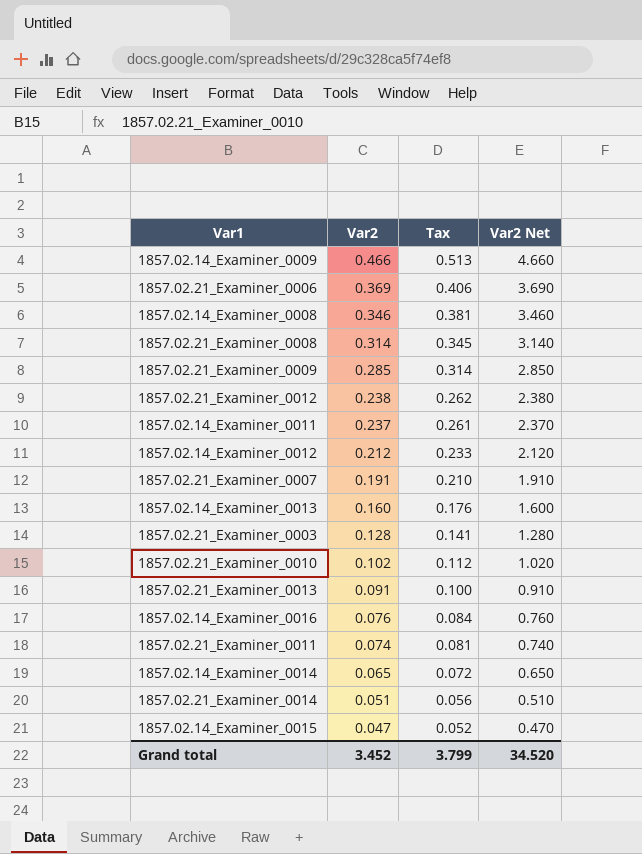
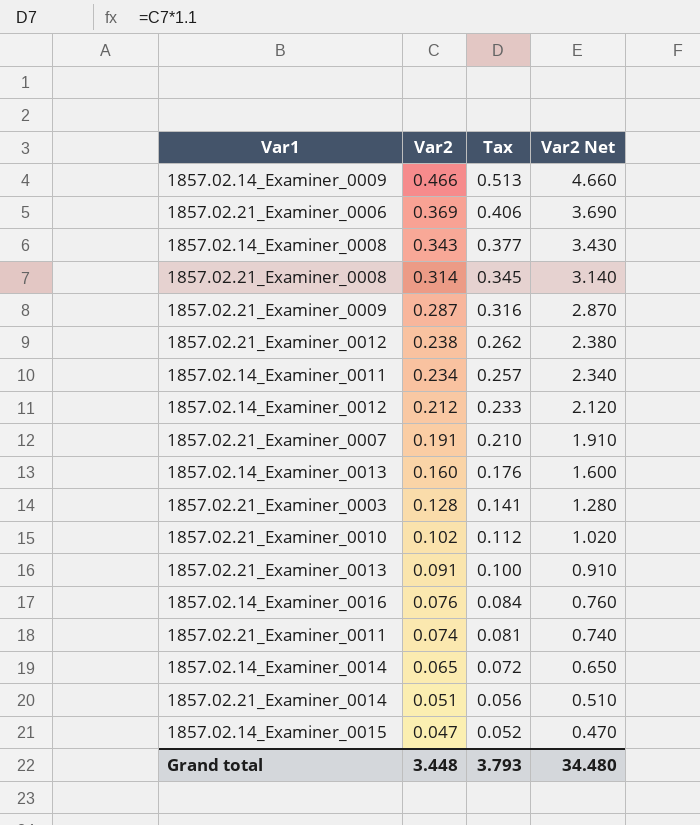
1857.02.14_Examiner_0008 | Var2: 0.346 -> 0.343
1857.02.14_Examiner_0008 | Tax: 0.381 -> 0.377
1857.02.14_Examiner_0008 | Var2 Net: 3.460 -> 3.430
1857.02.21_Examiner_0009 | Var2: 0.285 -> 0.287
1857.02.21_Examiner_0009 | Tax: 0.314 -> 0.316
1857.02.21_Examiner_0009 | Var2 Net: 2.850 -> 2.870
1857.02.14_Examiner_0011 | Var2: 0.237 -> 0.234
1857.02.14_Examiner_0011 | Tax: 0.261 -> 0.257
1857.02.14_Examiner_0011 | Var2 Net: 2.370 -> 2.340
Grand total | Var2: 3.452 -> 3.448
Grand total | Tax: 3.799 -> 3.793
Grand total | Var2 Net: 34.520 -> 34.480

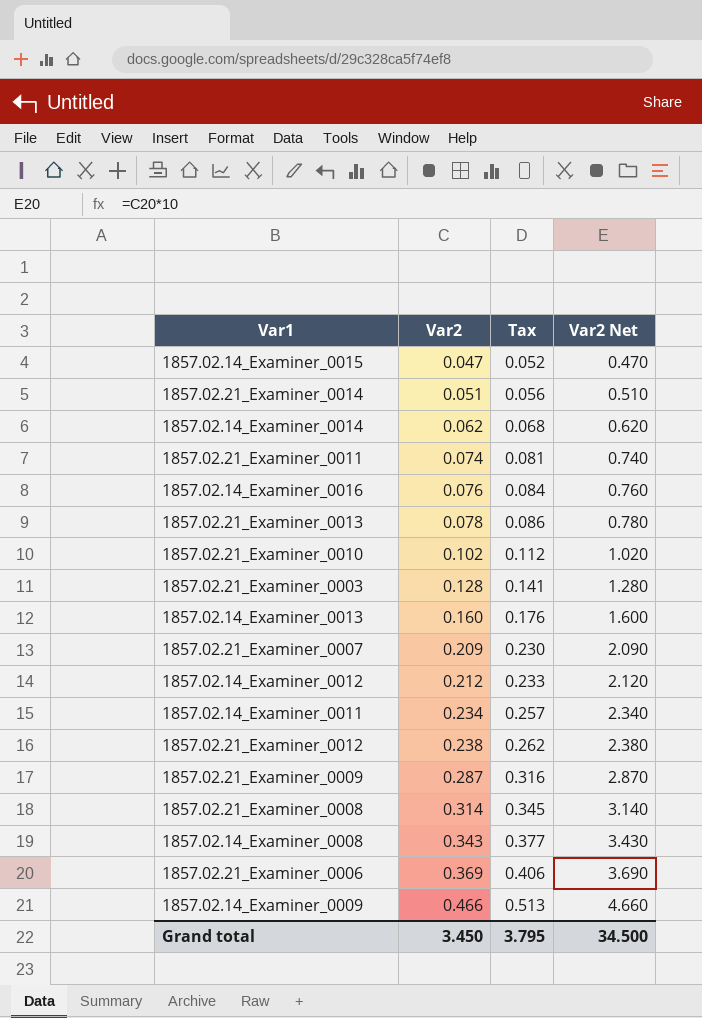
row order: Var2 descending -> Var2 ascending
1857.02.14_Examiner_0014 | Var2: 0.065 -> 0.062
1857.02.14_Examiner_0014 | Tax: 0.072 -> 0.068
1857.02.14_Examiner_0014 | Var2 Net: 0.650 -> 0.620
1857.02.21_Examiner_0013 | Var2: 0.091 -> 0.078
1857.02.21_Examiner_0013 | Tax: 0.100 -> 0.086
1857.02.21_Examiner_0013 | Var2 Net: 0.910 -> 0.780
1857.02.21_Examiner_0007 | Var2: 0.191 -> 0.209
1857.02.21_Examiner_0007 | Tax: 0.210 -> 0.230
1857.02.21_Examiner_0007 | Var2 Net: 1.910 -> 2.090
Grand total | Var2: 3.448 -> 3.450
Grand total | Tax: 3.793 -> 3.795
Grand total | Var2 Net: 34.480 -> 34.500

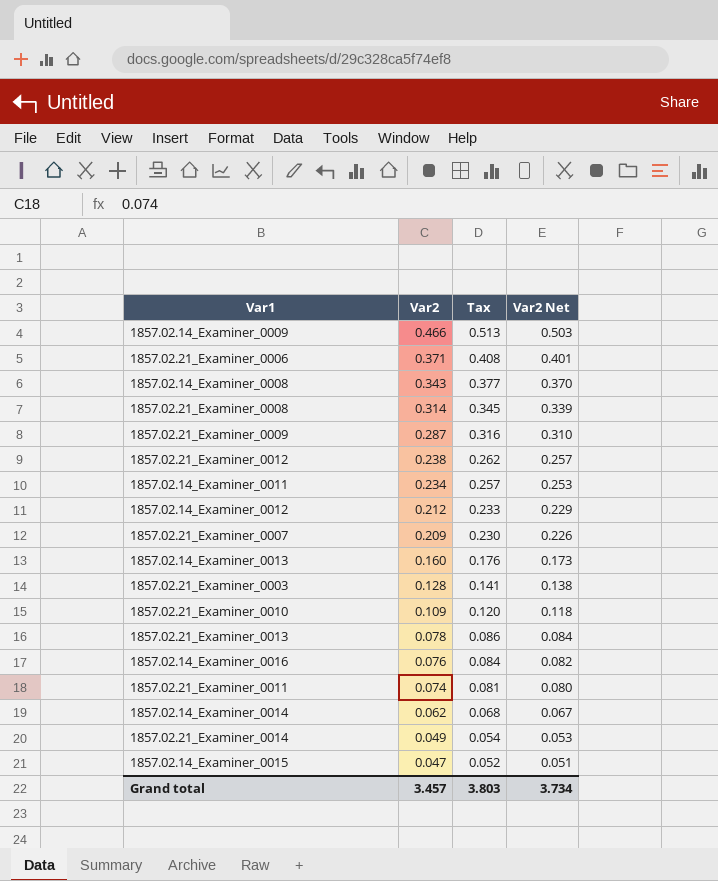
row order: Var2 ascending -> Var2 descending
column Var2 Net | formula: [Var2] * 10 -> [Var2] * 1.08
1857.02.21_Examiner_0006 | Var2: 0.369 -> 0.371
1857.02.21_Examiner_0006 | Tax: 0.406 -> 0.408
1857.02.21_Examiner_0010 | Var2: 0.102 -> 0.109
1857.02.21_Examiner_0010 | Tax: 0.112 -> 0.120
1857.02.21_Examiner_0014 | Var2: 0.051 -> 0.049
1857.02.21_Examiner_0014 | Tax: 0.056 -> 0.054
Grand total | Var2: 3.450 -> 3.457
Grand total | Tax: 3.795 -> 3.803
Grand total | Var2 Net: 34.500 -> 3.734

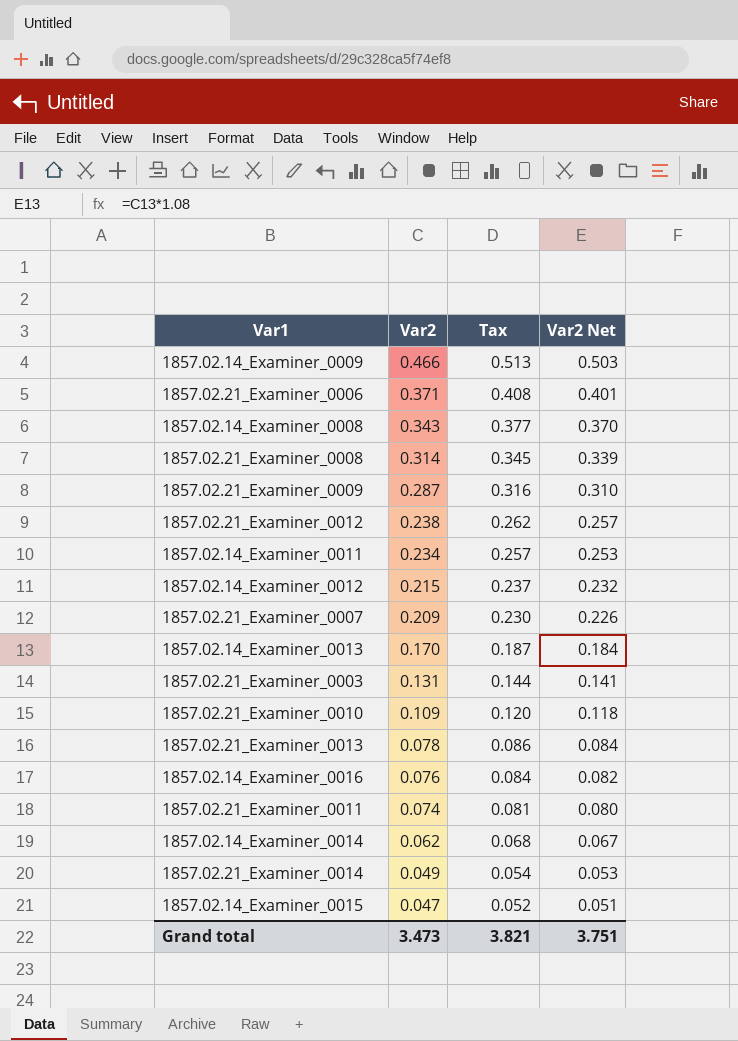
1857.02.14_Examiner_0012 | Var2: 0.212 -> 0.215
1857.02.14_Examiner_0012 | Tax: 0.233 -> 0.237
1857.02.14_Examiner_0012 | Var2 Net: 0.229 -> 0.232
1857.02.14_Examiner_0013 | Var2: 0.160 -> 0.170
1857.02.14_Examiner_0013 | Tax: 0.176 -> 0.187
1857.02.14_Examiner_0013 | Var2 Net: 0.173 -> 0.184
1857.02.21_Examiner_0003 | Var2: 0.128 -> 0.131
1857.02.21_Examiner_0003 | Tax: 0.141 -> 0.144
1857.02.21_Examiner_0003 | Var2 Net: 0.138 -> 0.141
Grand total | Var2: 3.457 -> 3.473
Grand total | Tax: 3.803 -> 3.821
Grand total | Var2 Net: 3.734 -> 3.751

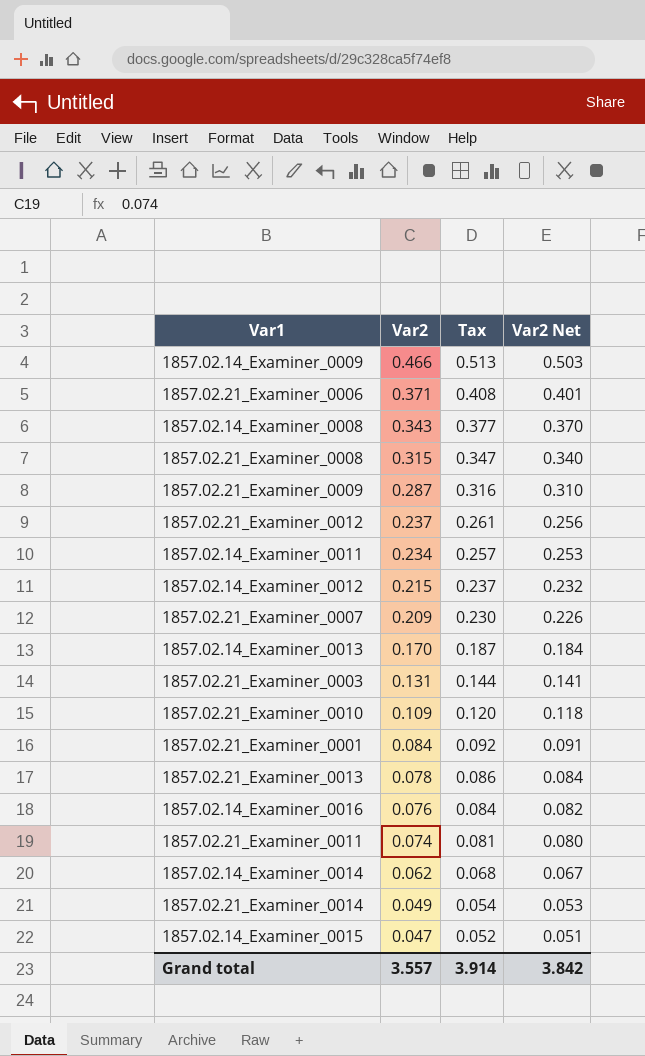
1857.02.21_Examiner_0008 | Var2: 0.314 -> 0.315
1857.02.21_Examiner_0008 | Tax: 0.345 -> 0.347
1857.02.21_Examiner_0008 | Var2 Net: 0.339 -> 0.340
1857.02.21_Examiner_0012 | Var2: 0.238 -> 0.237
1857.02.21_Examiner_0012 | Tax: 0.262 -> 0.261
1857.02.21_Examiner_0012 | Var2 Net: 0.257 -> 0.256
row 1857.02.21_Examiner_0001: none -> 0.084 | 0.092 | 0.091
Grand total | Var2: 3.473 -> 3.557
Grand total | Tax: 3.821 -> 3.914
Grand total | Var2 Net: 3.751 -> 3.842

